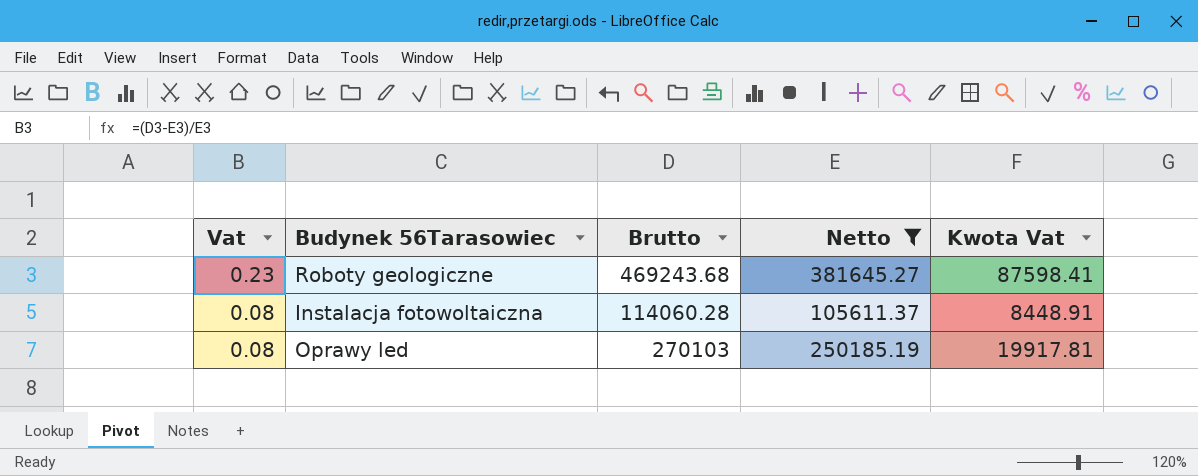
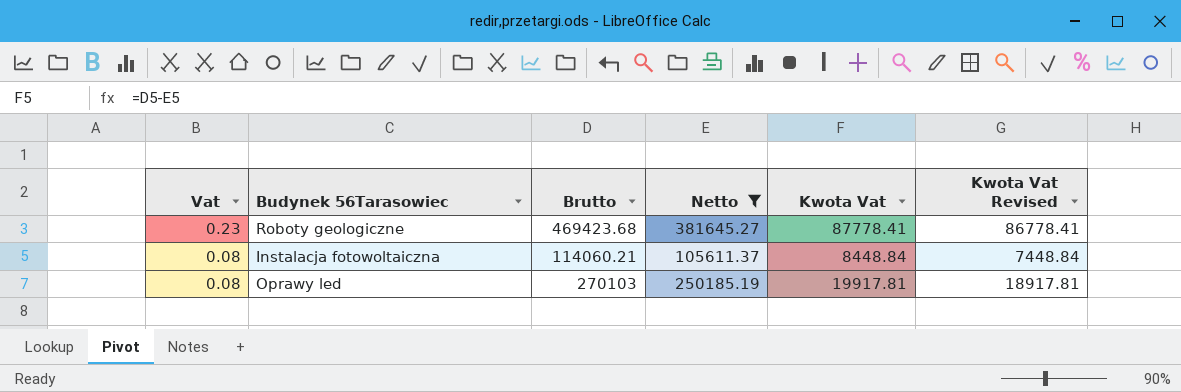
column Kwota Vat Revised | formula: none -> [Kwota Vat] - 1000
Roboty geologiczne | Brutto: 469243.68 -> 469423.68
Roboty geologiczne | Kwota Vat: 87598.41 -> 87778.41
Instalacja fotowoltaiczna | Brutto: 114060.28 -> 114060.21
Instalacja fotowoltaiczna | Kwota Vat: 8448.91 -> 8448.84

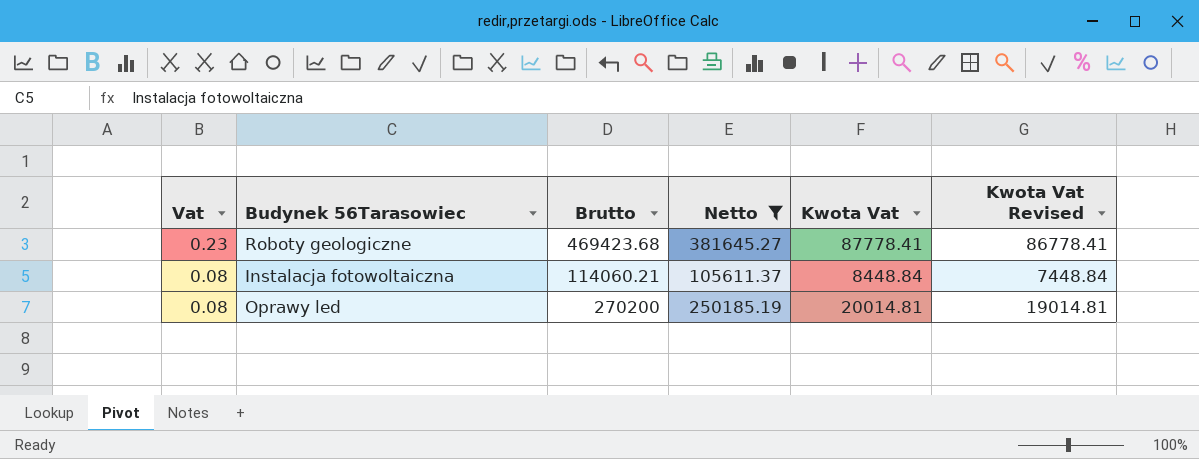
Oprawy led | Brutto: 270103 -> 270200
Oprawy led | Kwota Vat: 19917.81 -> 20014.81
Oprawy led | Kwota Vat Revised: 18917.81 -> 19014.81

